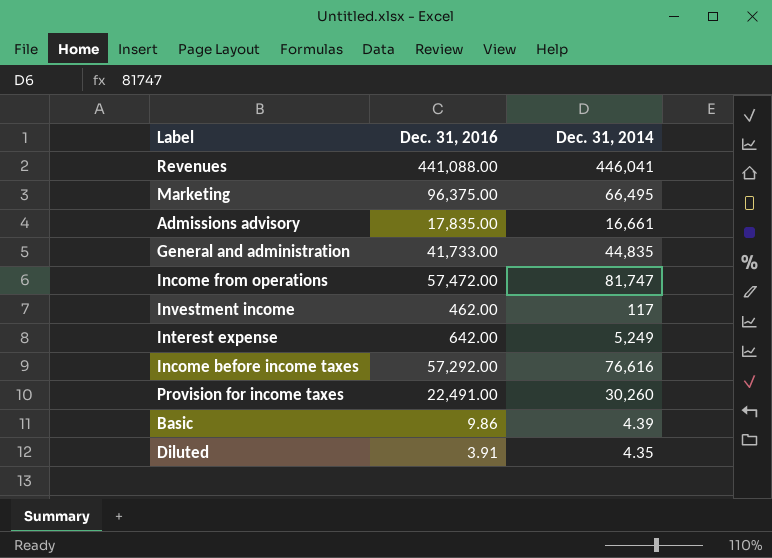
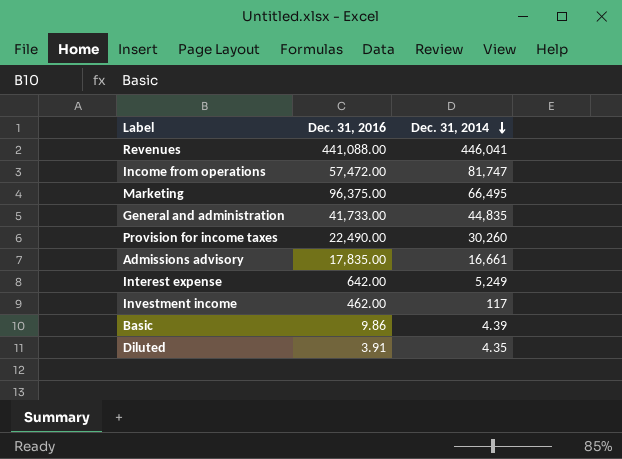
row order: none -> Dec. 31, 2014 descending
row Income before income taxes: 57,292.00 | 76,616 -> none
Provision for income taxes | Dec. 31, 2016: 22,491.00 -> 22,490.00

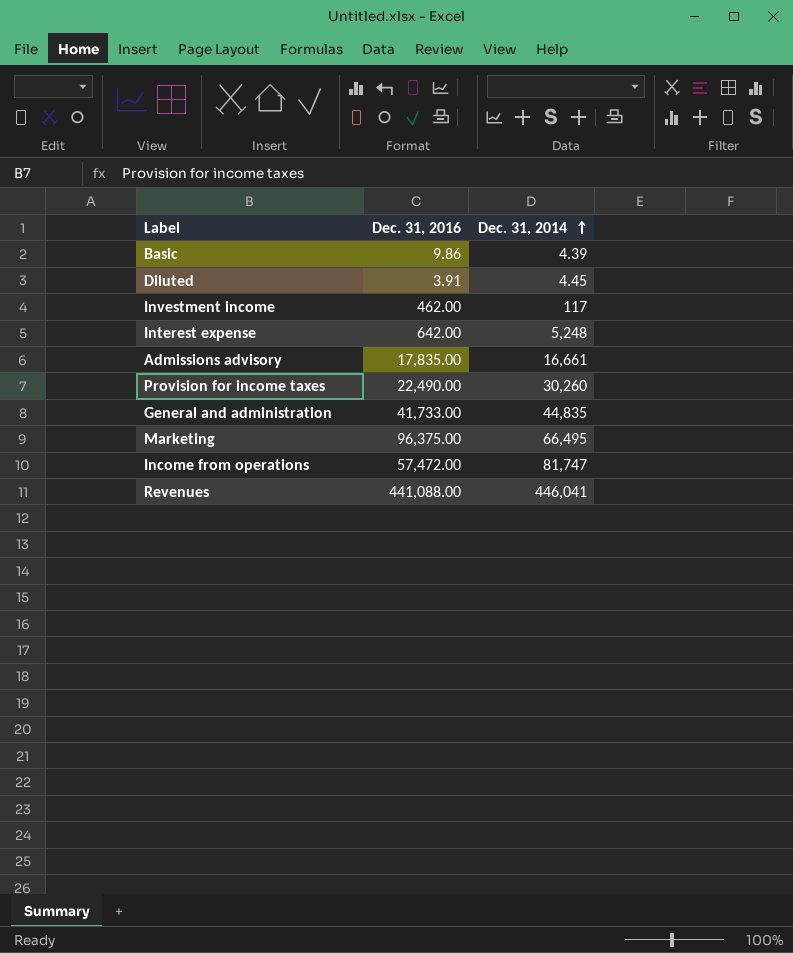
row order: Dec. 31, 2014 descending -> Dec. 31, 2014 ascending
Diluted | Dec. 31, 2014: 4.35 -> 4.45
Interest expense | Dec. 31, 2014: 5,249 -> 5,248

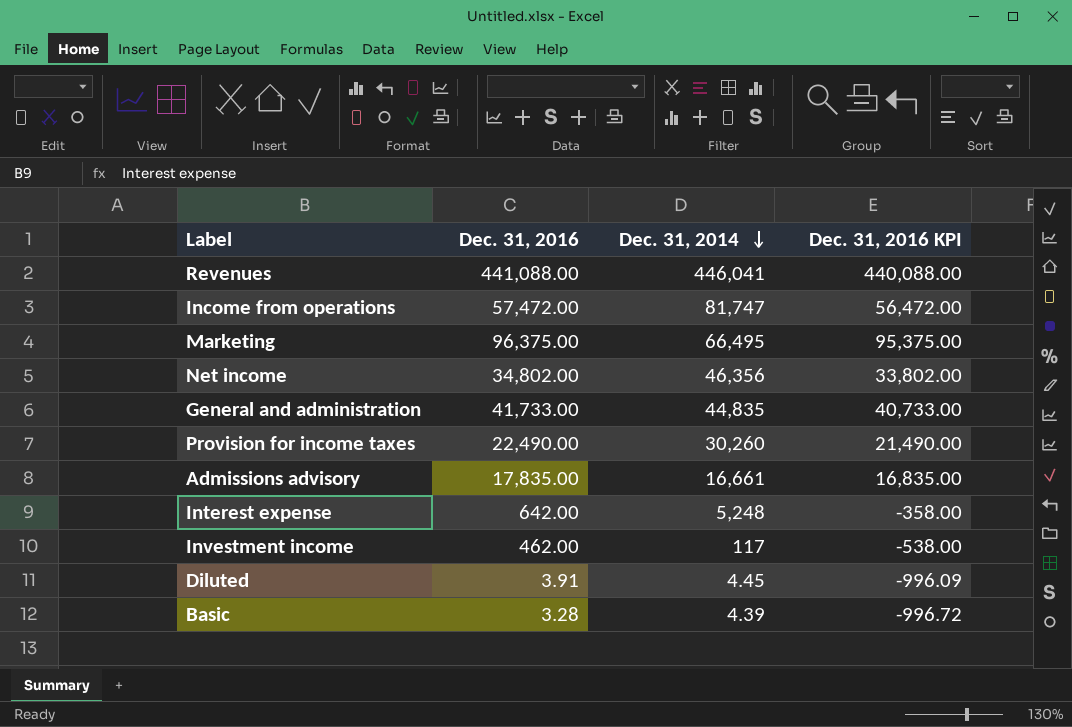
row order: Dec. 31, 2014 ascending -> Dec. 31, 2014 descending
column Dec. 31, 2016 KPI | formula: none -> [Dec. 31, 2016] - 1000
row Net income: none -> 34,802.00 | 46,356 | 33,802.00
Basic | Dec. 31, 2016: 9.86 -> 3.28

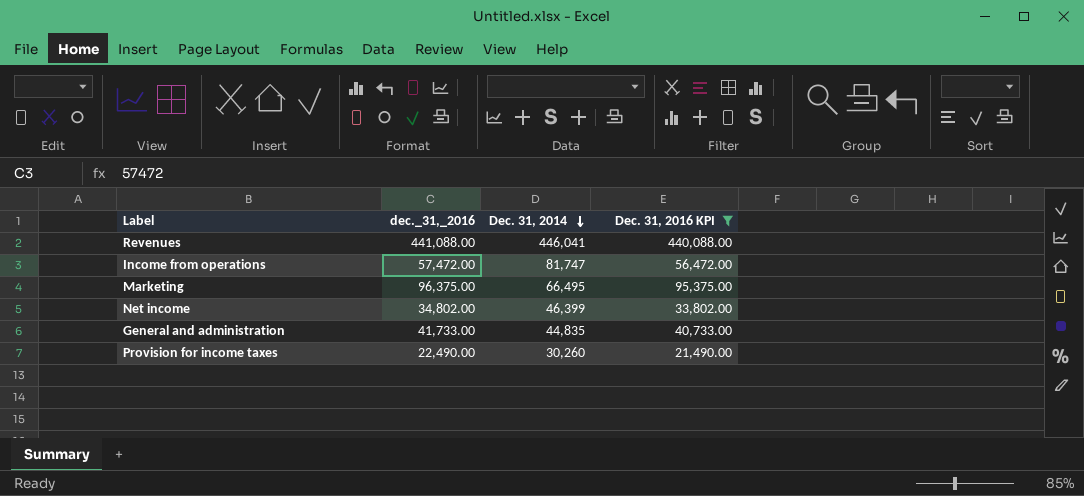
filter: none -> Dec. 31, 2016 KPI >= 21,490.00
column name: Dec. 31, 2016 -> dec._31,_2016
Net income | Dec. 31, 2014: 46,356 -> 46,399

